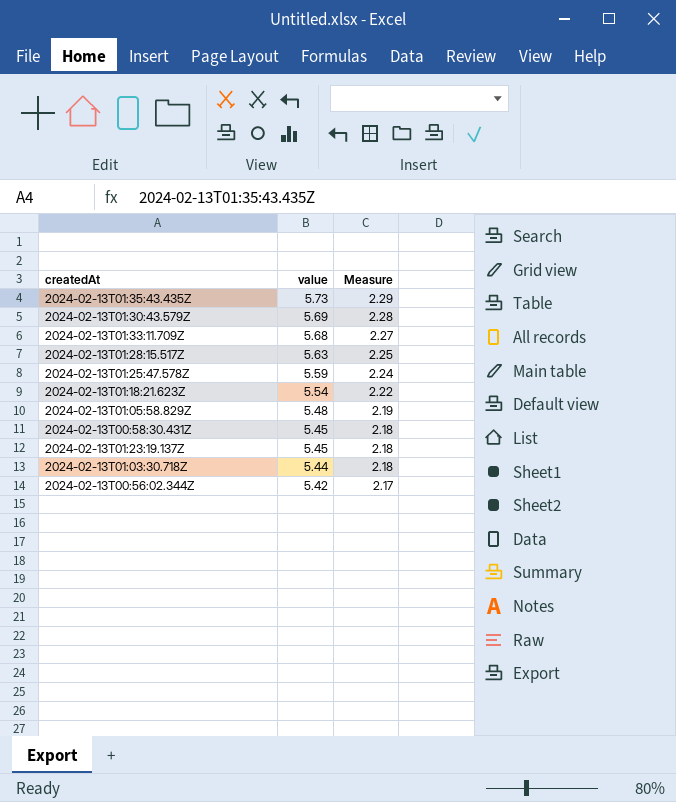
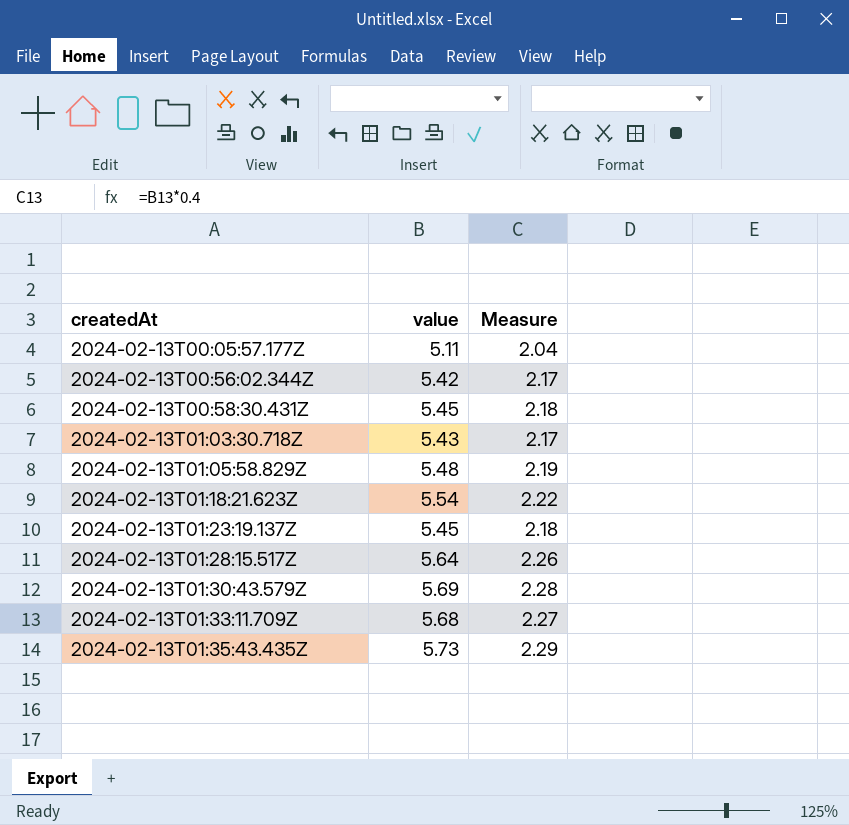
row order: value descending -> createdAt ascending
row 2024-02-13T01:25:47.578Z: 5.59 | 2.24 -> none
row 2024-02-13T00:05:57.177Z: none -> 5.11 | 2.04
2024-02-13T01:03:30.718Z | value: 5.44 -> 5.43
2024-02-13T01:03:30.718Z | Measure: 2.18 -> 2.17
2024-02-13T01:28:15.517Z | value: 5.63 -> 5.64
2024-02-13T01:28:15.517Z | Measure: 2.25 -> 2.26

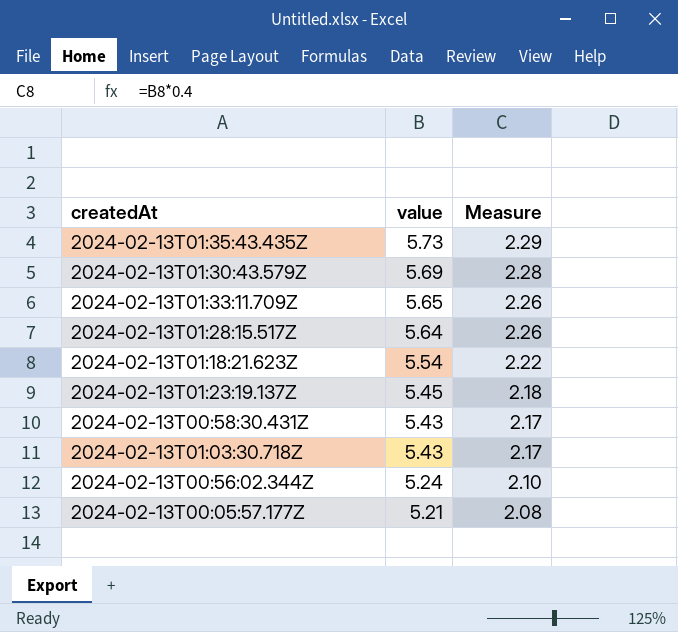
row order: createdAt ascending -> value descending
row 2024-02-13T01:05:58.829Z: 5.48 | 2.19 -> none
2024-02-13T01:33:11.709Z | value: 5.68 -> 5.65
2024-02-13T01:33:11.709Z | Measure: 2.27 -> 2.26
2024-02-13T00:58:30.431Z | value: 5.45 -> 5.43
2024-02-13T00:58:30.431Z | Measure: 2.18 -> 2.17
2024-02-13T00:56:02.344Z | value: 5.42 -> 5.24
2024-02-13T00:56:02.344Z | Measure: 2.17 -> 2.10
2024-02-13T00:05:57.177Z | value: 5.11 -> 5.21
2024-02-13T00:05:57.177Z | Measure: 2.04 -> 2.08

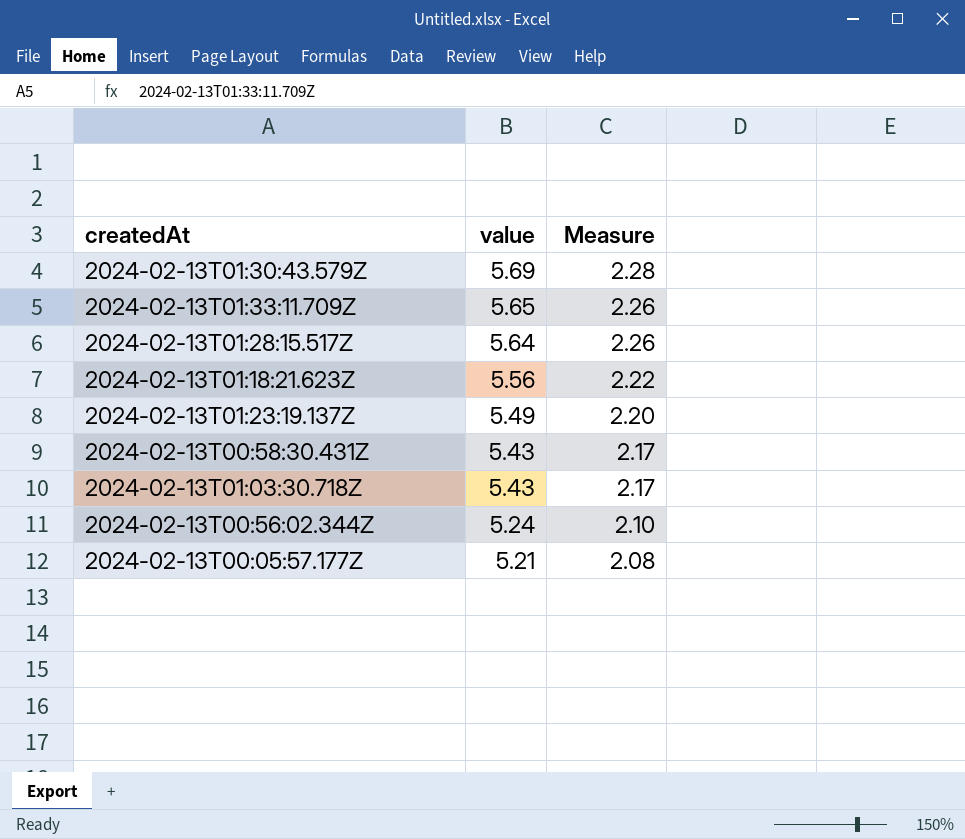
row 2024-02-13T01:35:43.435Z: 5.73 | 2.29 -> none
2024-02-13T01:18:21.623Z | value: 5.54 -> 5.56
2024-02-13T01:23:19.137Z | value: 5.45 -> 5.49
2024-02-13T01:23:19.137Z | Measure: 2.18 -> 2.20

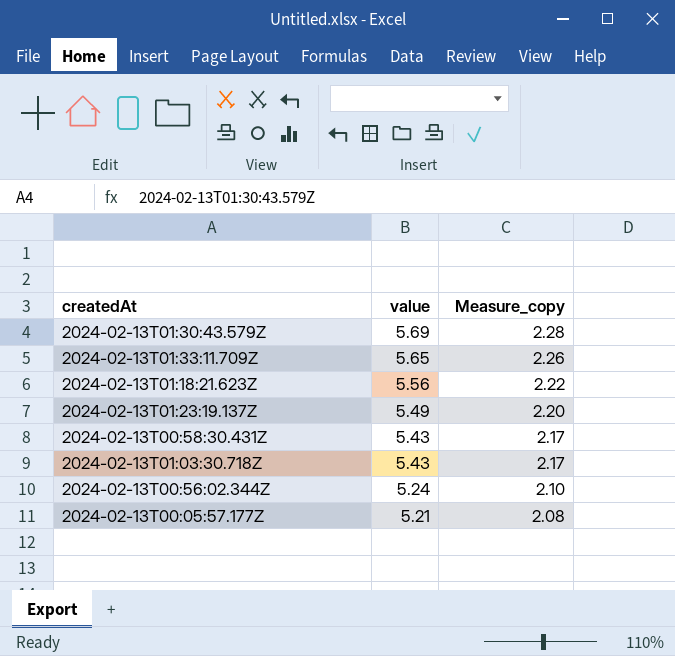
column name: Measure -> Measure_copy
row 2024-02-13T01:28:15.517Z: 5.64 | 2.26 -> none

